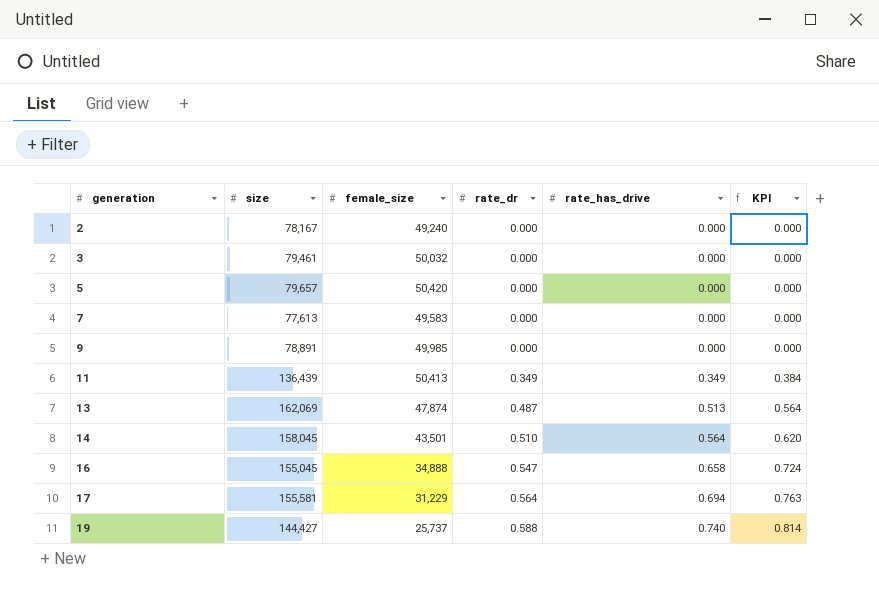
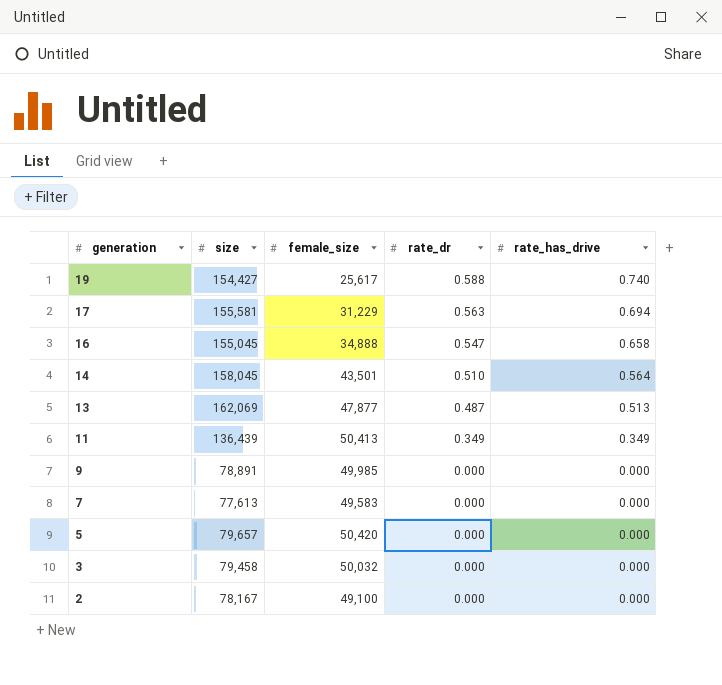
row order: generation ascending -> generation descending
column KPI | formula: [rate_has_drive] * 1.1 -> none
19 | size: 144,427 -> 154,427
19 | female_size: 25,737 -> 25,617
17 | rate_dr: 0.564 -> 0.563
13 | female_size: 47,874 -> 47,877
3 | size: 79,461 -> 79,458
2 | female_size: 49,240 -> 49,100

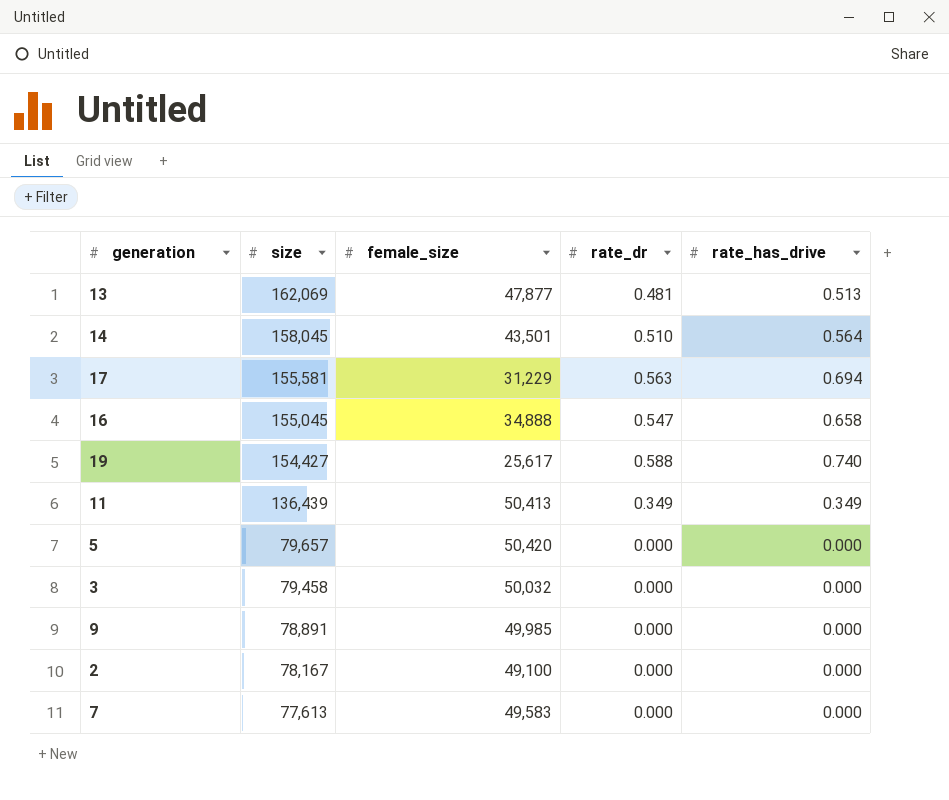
row order: generation descending -> size descending
13 | rate_dr: 0.487 -> 0.481

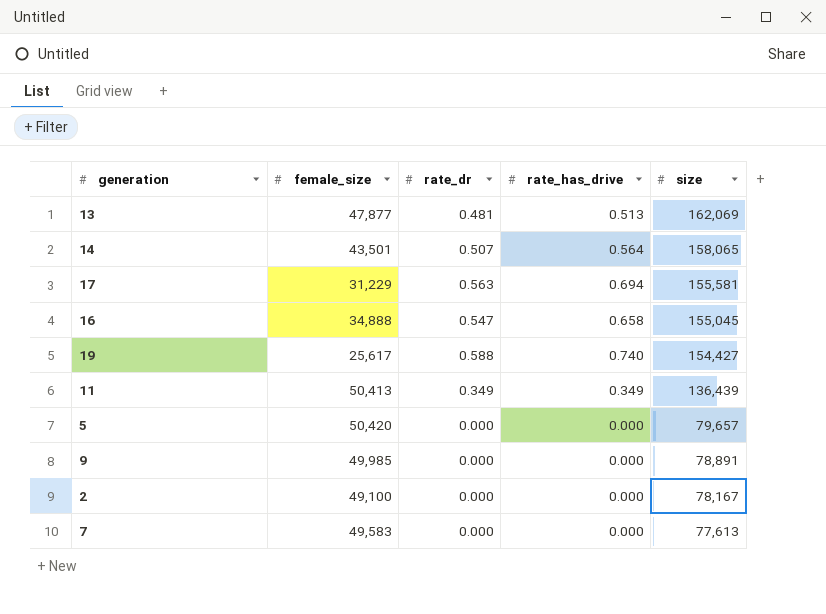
column size | position: 2 -> 5
row 3: 79,458 | 50,032 | 0.000 | 0.000 -> none
14 | rate_dr: 0.510 -> 0.507
14 | size: 158,045 -> 158,065

